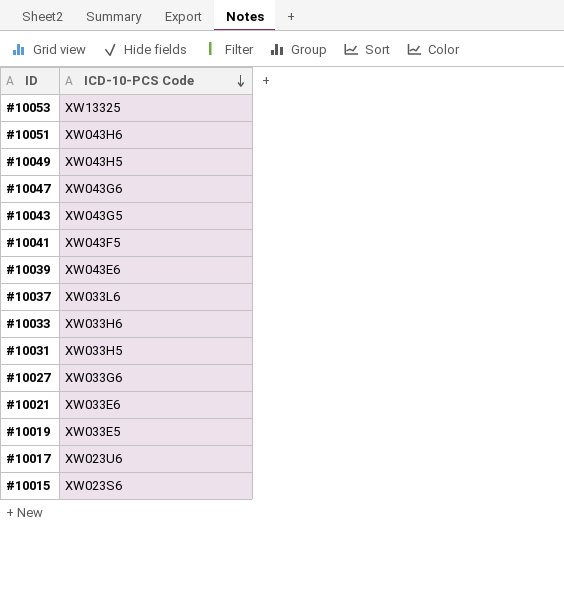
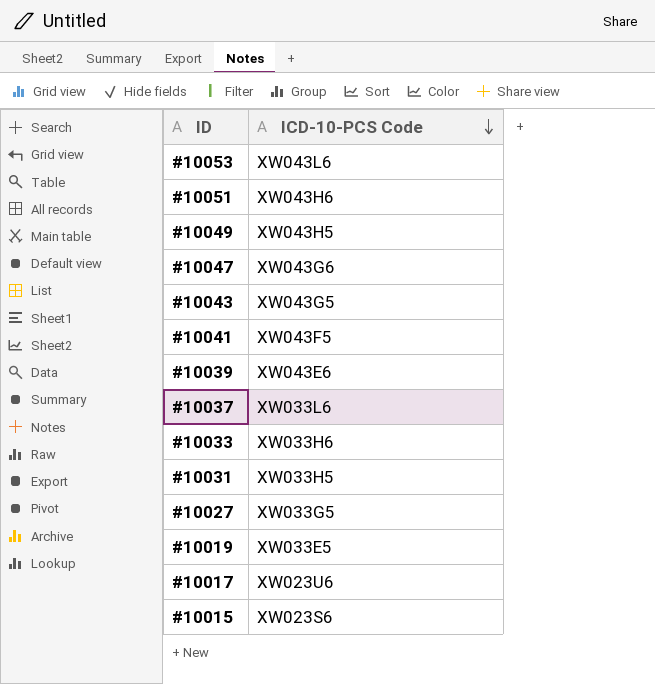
row #10021: XW033E6 -> none
#10053 | ICD-10-PCS Code: XW13325 -> XW043L6
#10027 | ICD-10-PCS Code: XW033G6 -> XW033G5

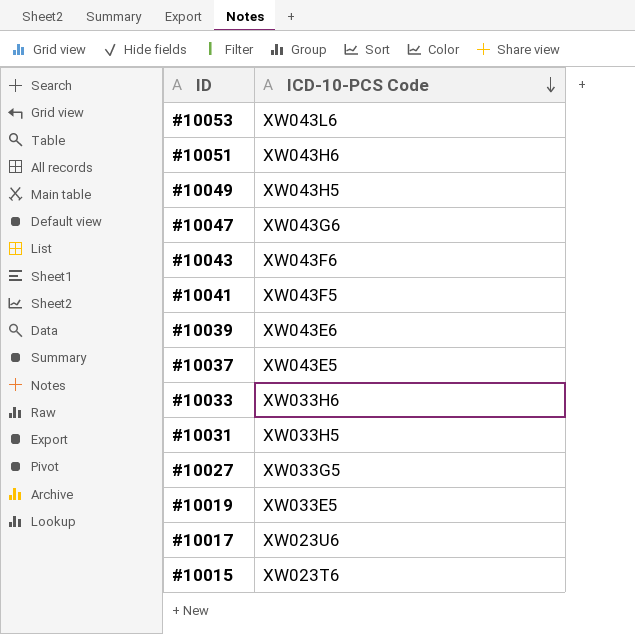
#10043 | ICD-10-PCS Code: XW043G5 -> XW043F6
#10037 | ICD-10-PCS Code: XW033L6 -> XW043E5
#10015 | ICD-10-PCS Code: XW023S6 -> XW023T6

